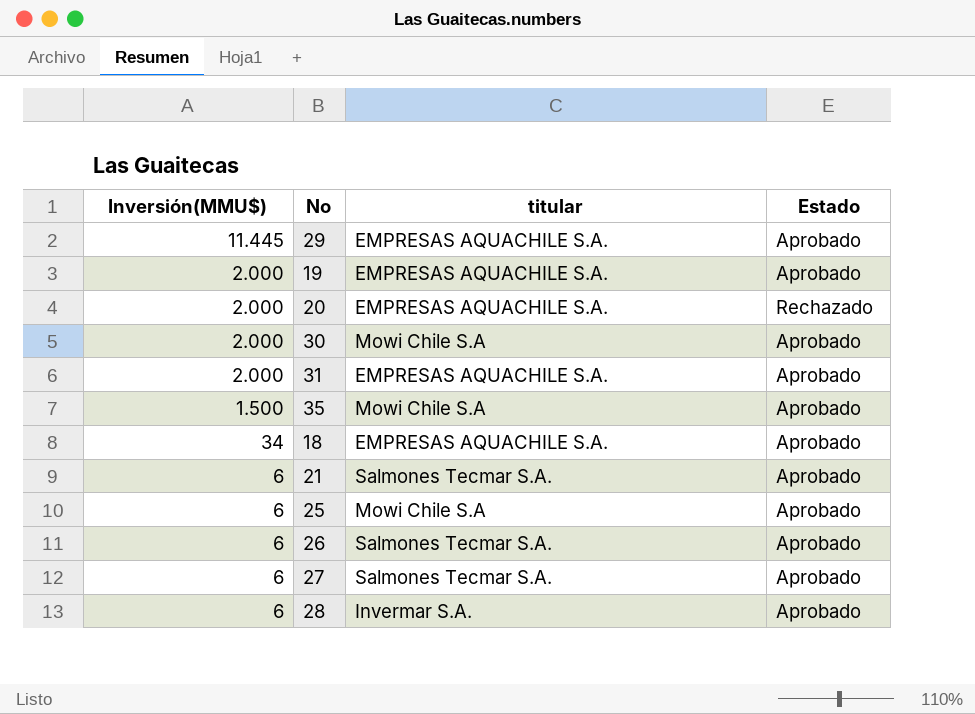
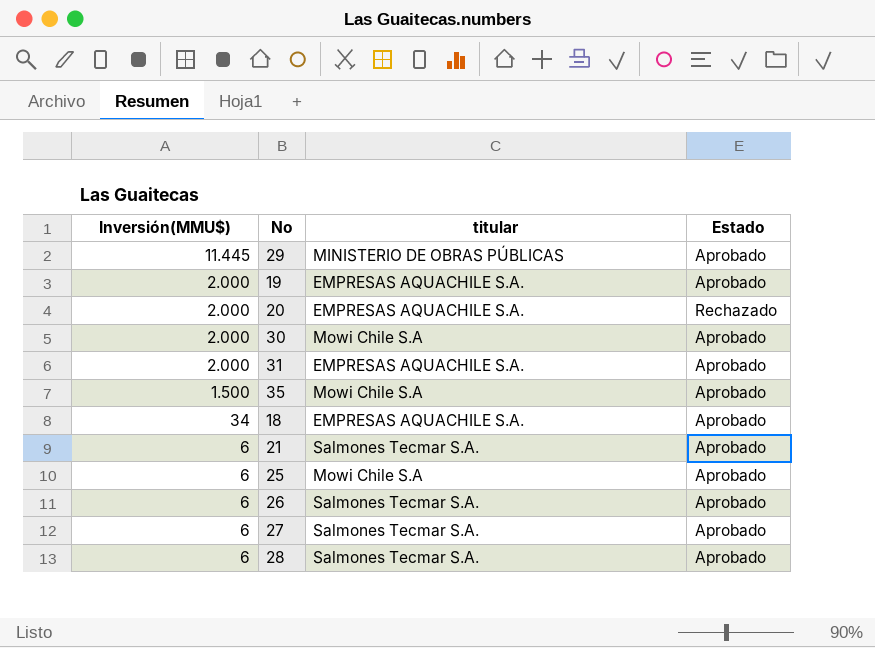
29 | titular: EMPRESAS AQUACHILE S.A. -> MINISTERIO DE OBRAS PÚBLICAS
28 | titular: Invermar S.A. -> Salmones Tecmar S.A.

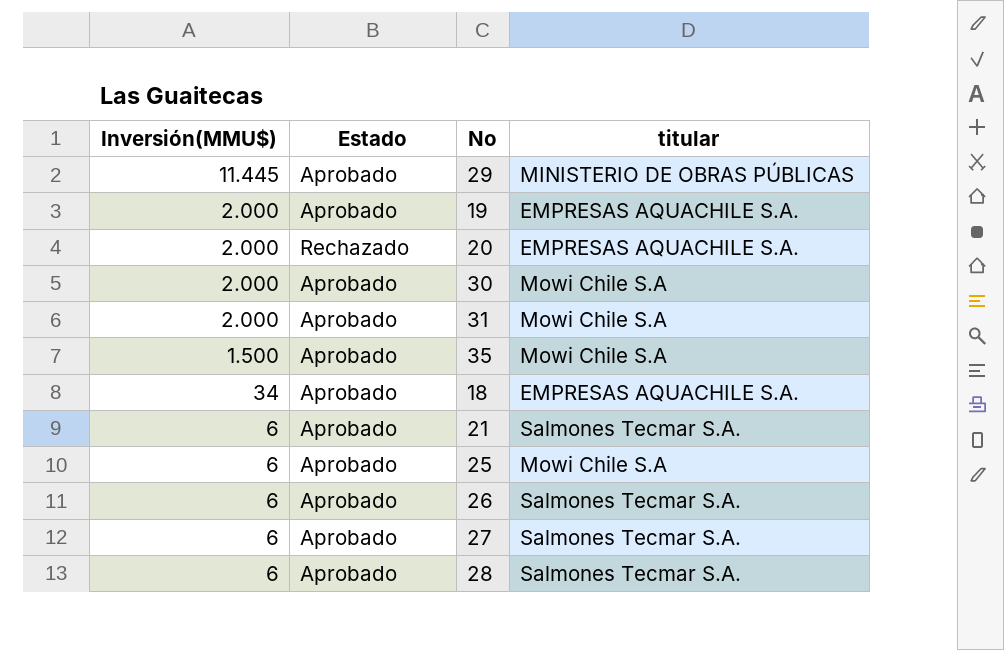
column Estado | position: 4 -> 2
31 | titular: EMPRESAS AQUACHILE S.A. -> Mowi Chile S.A

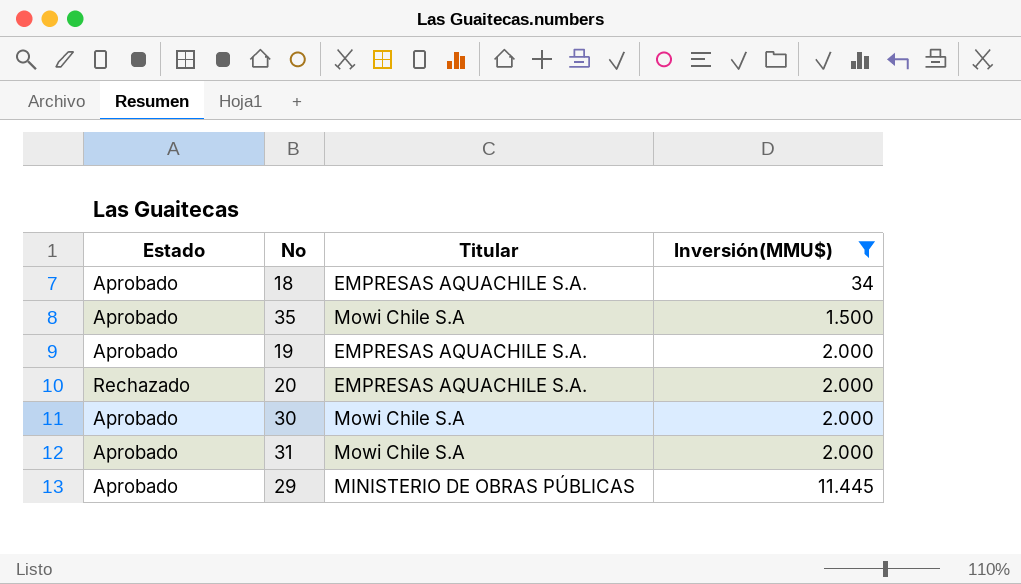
filter: none -> Inversión(MMU$) != 6
row order: Inversión(MMU$) descending -> Inversión(MMU$) ascending
column name: titular -> Titular
column Inversión(MMU$) | position: 1 -> 4

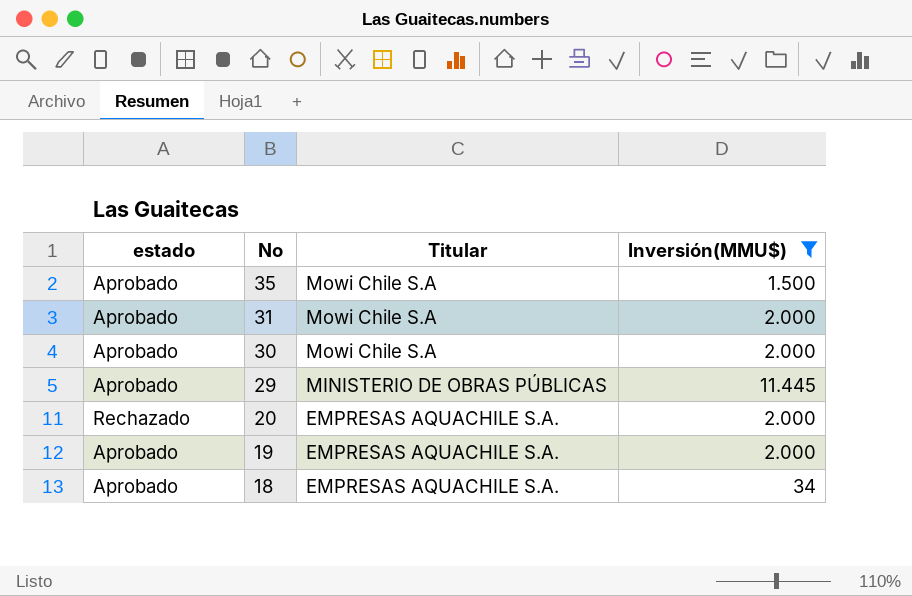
row order: Inversión(MMU$) ascending -> No descending
column name: Estado -> estado

